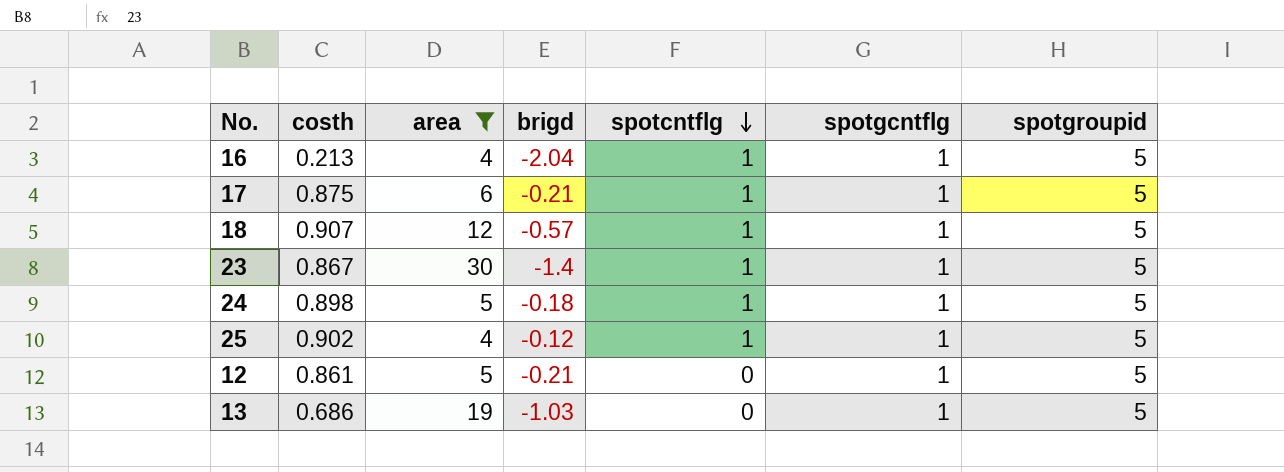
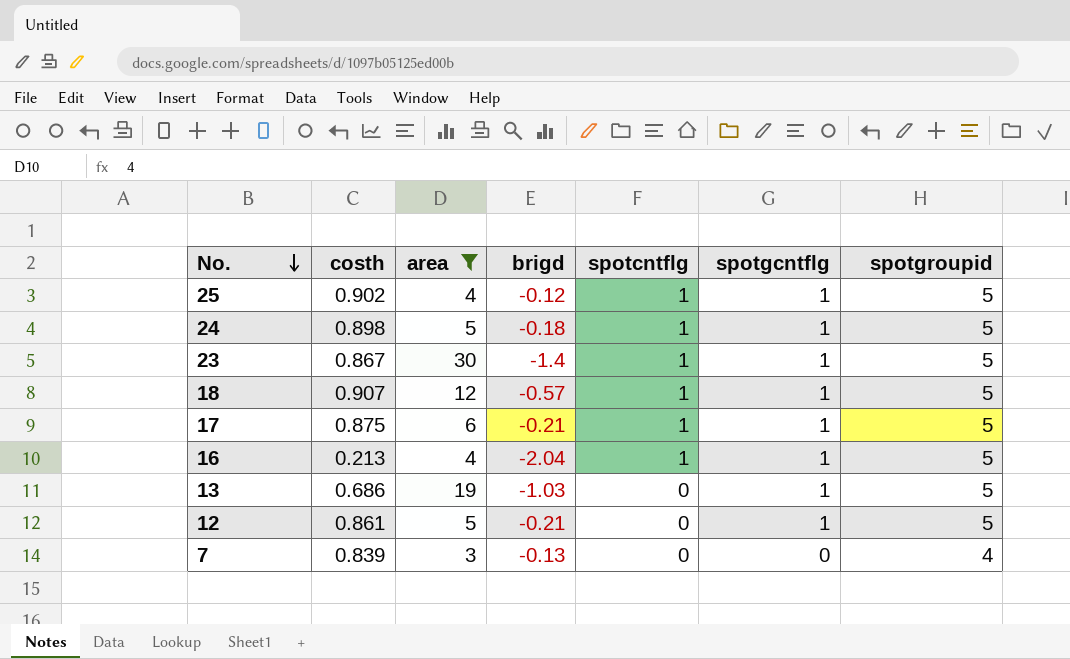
row order: spotcntflg descending -> No. descending
row 7: none -> 0.839 | 3 | -0.13 | 0 | 0 | 4

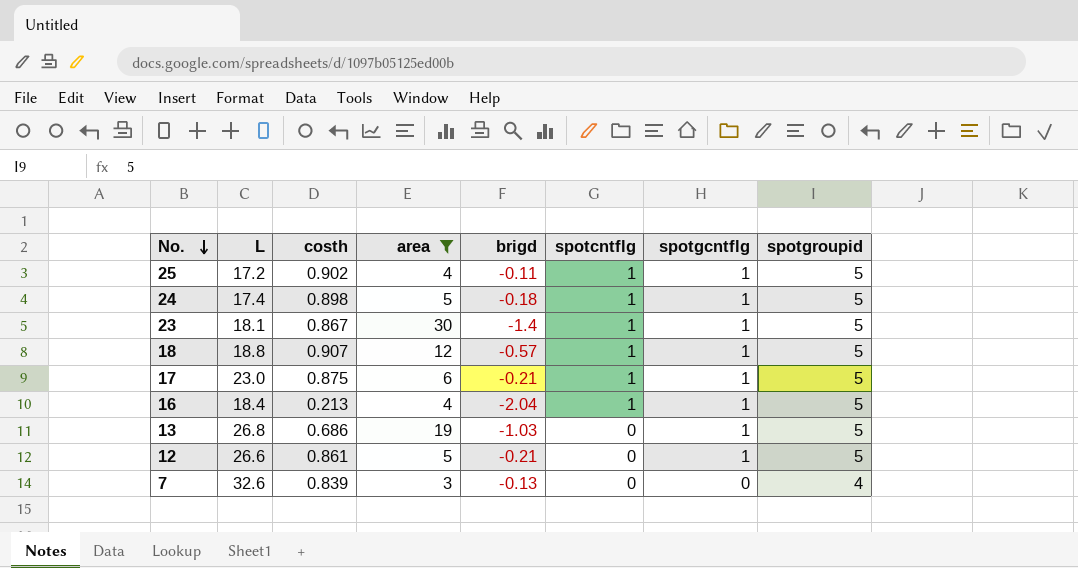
column L | position: none -> 2
25 | brigd: -0.12 -> -0.11

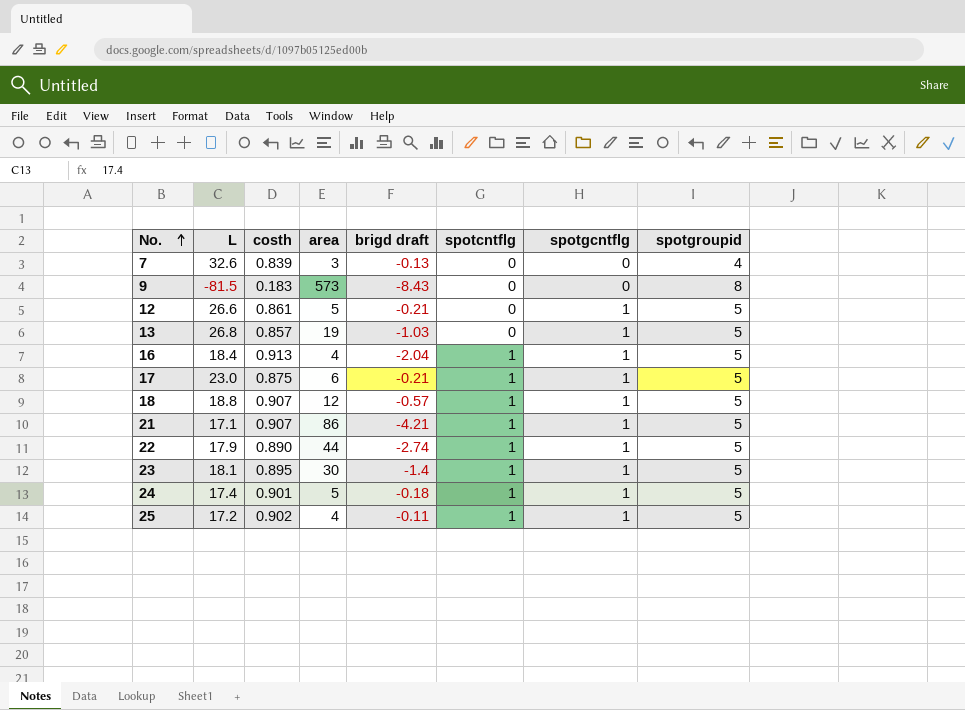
filter: area <= 30 -> none
row order: No. descending -> No. ascending
column name: brigd -> brigd draft
13 | costh: 0.686 -> 0.857
16 | costh: 0.213 -> 0.913
23 | costh: 0.867 -> 0.895
24 | costh: 0.898 -> 0.901

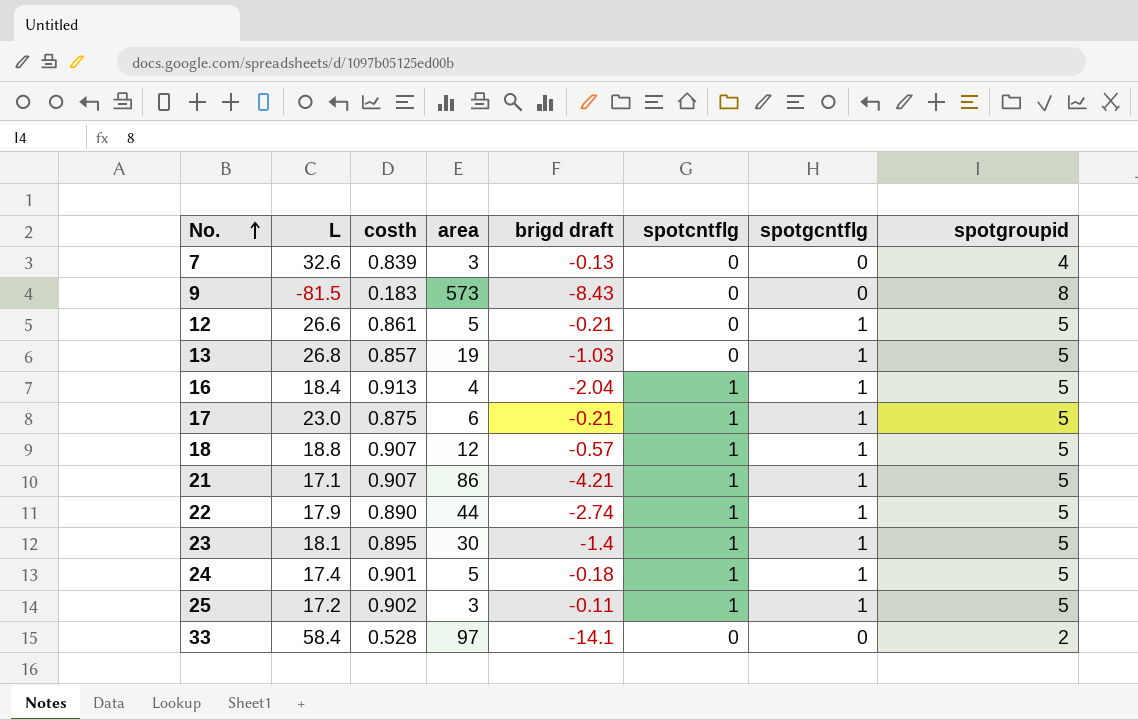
25 | area: 4 -> 3
row 33: none -> 58.4 | 0.528 | 97 | -14.1 | 0 | 0 | 2

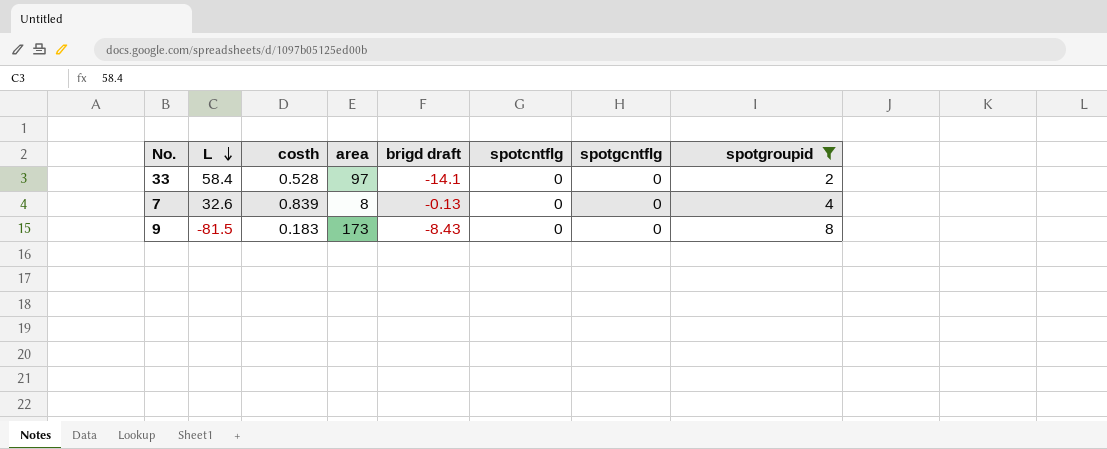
filter: none -> spotgroupid != 5
row order: No. ascending -> L descending
7 | area: 3 -> 8
9 | area: 573 -> 173

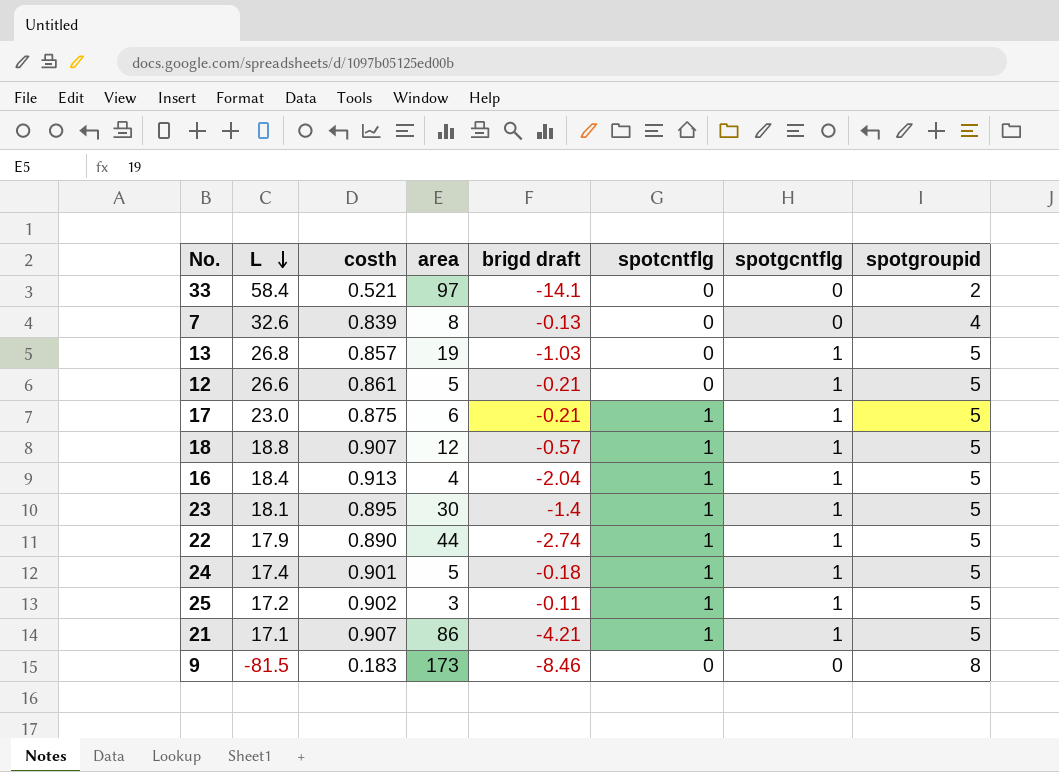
filter: spotgroupid != 5 -> none
33 | costh: 0.528 -> 0.521
9 | brigd draft: -8.43 -> -8.46

